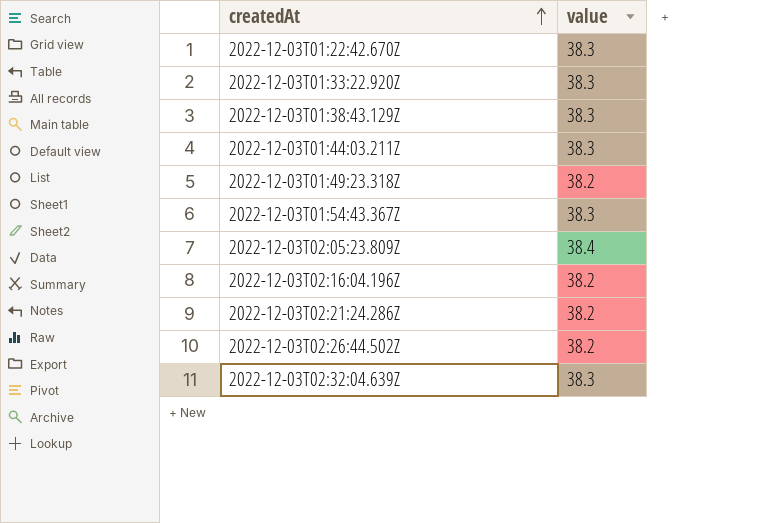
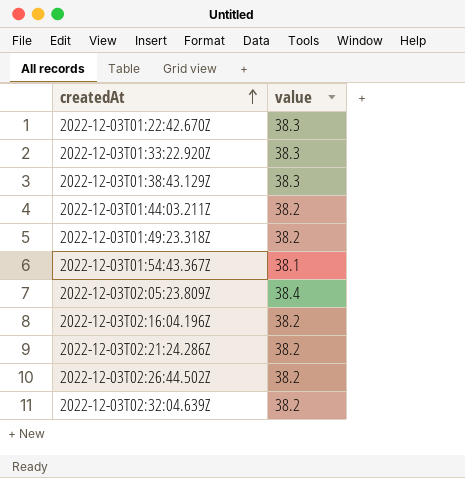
2022-12-03T01:44:03.211Z | value: 38.3 -> 38.2
2022-12-03T01:54:43.367Z | value: 38.3 -> 38.1
2022-12-03T02:32:04.639Z | value: 38.3 -> 38.2

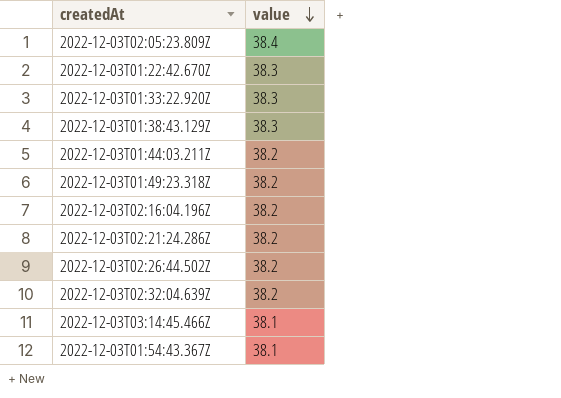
row order: createdAt ascending -> value descending
row 2022-12-03T03:14:45.466Z: none -> 38.1

